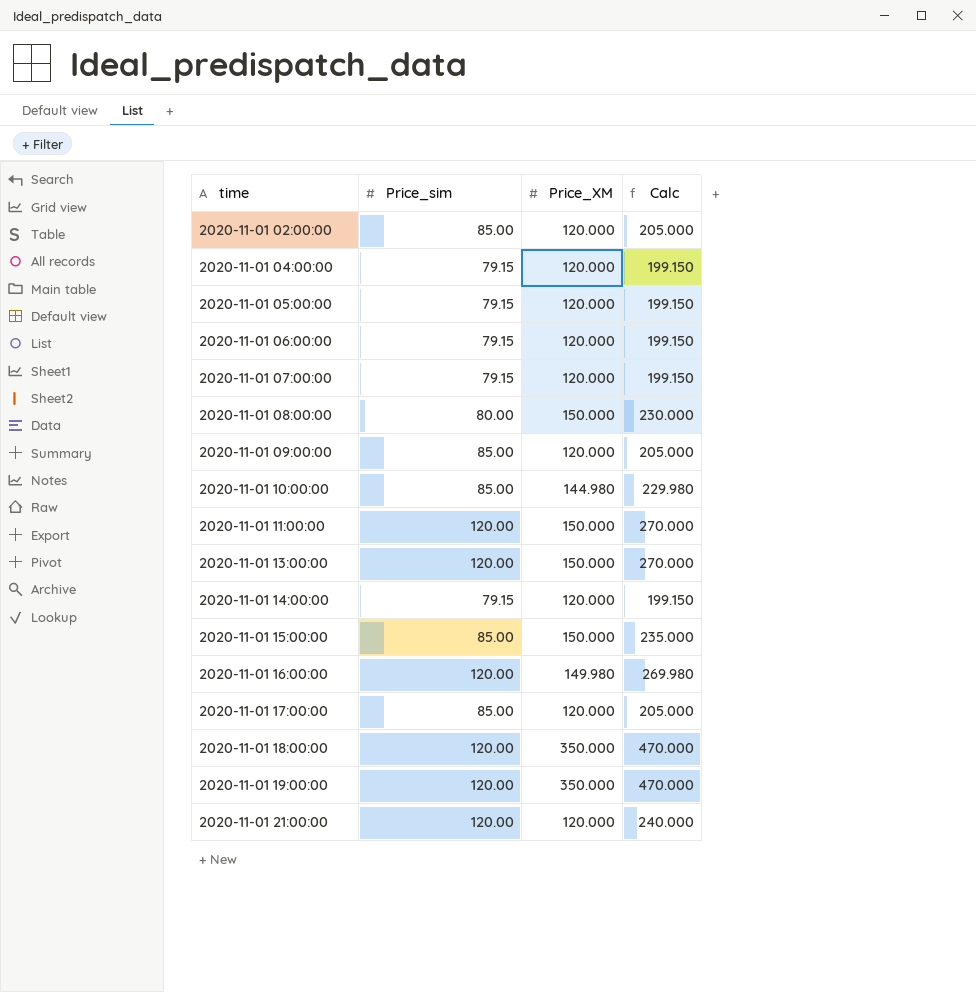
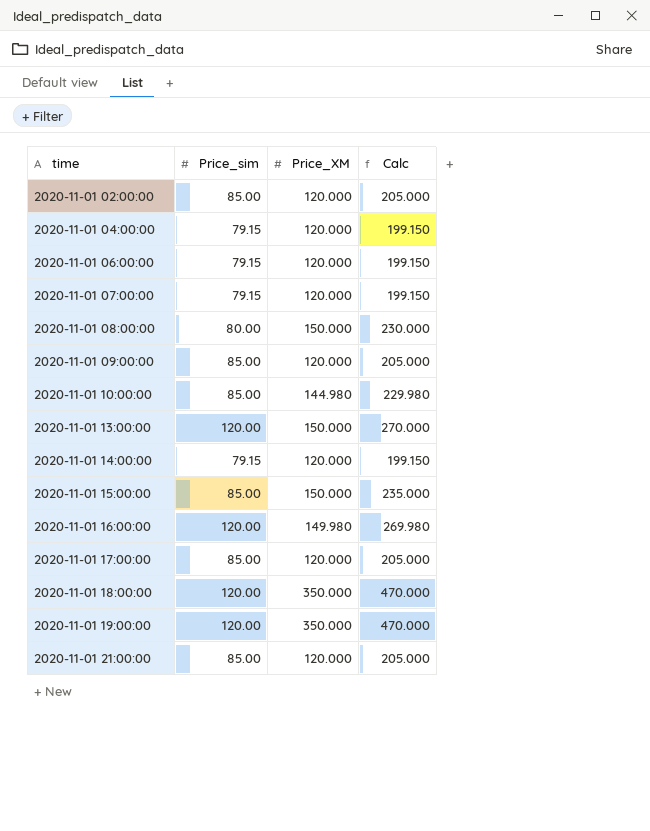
row 2020-11-01 05:00:00: 79.15 | 120.000 | 199.150 -> none
row 2020-11-01 11:00:00: 120.00 | 150.000 | 270.000 -> none
2020-11-01 21:00:00 | Price_sim: 120.00 -> 85.00
2020-11-01 21:00:00 | Calc: 240.000 -> 205.000

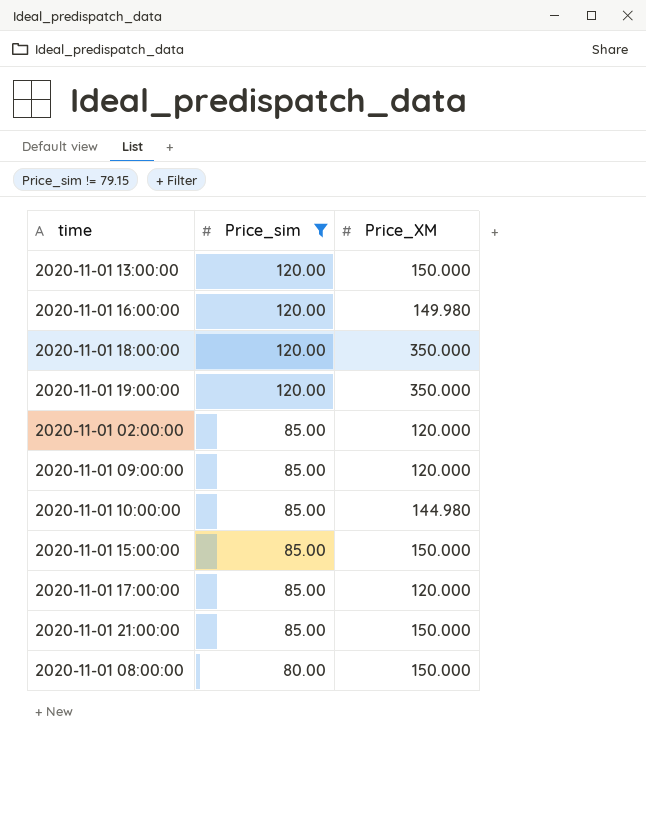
filter: none -> Price_sim != 79.15
row order: time ascending -> Price_sim descending
column Calc | formula: [Price_sim] + [Price_XM] -> none
2020-11-01 21:00:00 | Price_XM: 120.000 -> 150.000

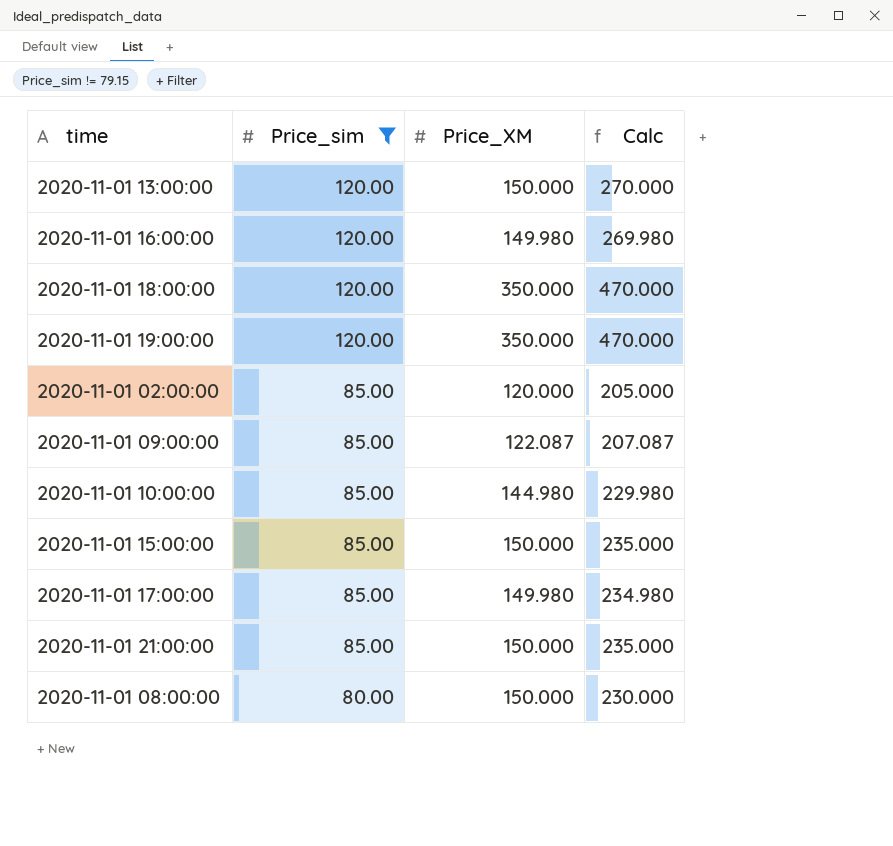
column Calc | formula: none -> [Price_sim] + [Price_XM]
2020-11-01 09:00:00 | Price_XM: 120.000 -> 122.087
2020-11-01 17:00:00 | Price_XM: 120.000 -> 149.980

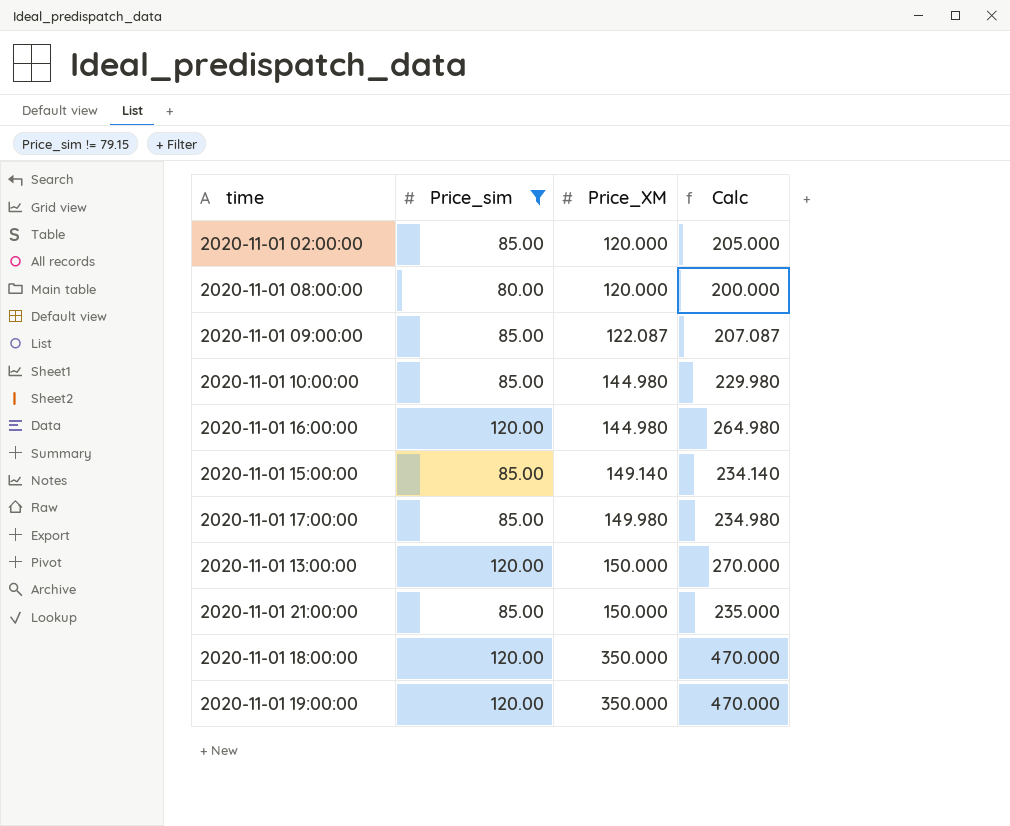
row order: Price_sim descending -> Price_XM ascending
2020-11-01 08:00:00 | Price_XM: 150.000 -> 120.000
2020-11-01 08:00:00 | Calc: 230.000 -> 200.000
2020-11-01 16:00:00 | Price_XM: 149.980 -> 144.980
2020-11-01 16:00:00 | Calc: 269.980 -> 264.980
2020-11-01 15:00:00 | Price_XM: 150.000 -> 149.140
2020-11-01 15:00:00 | Calc: 235.000 -> 234.140

